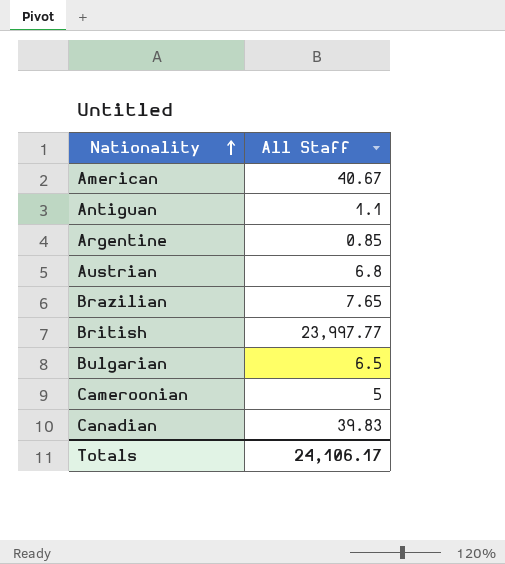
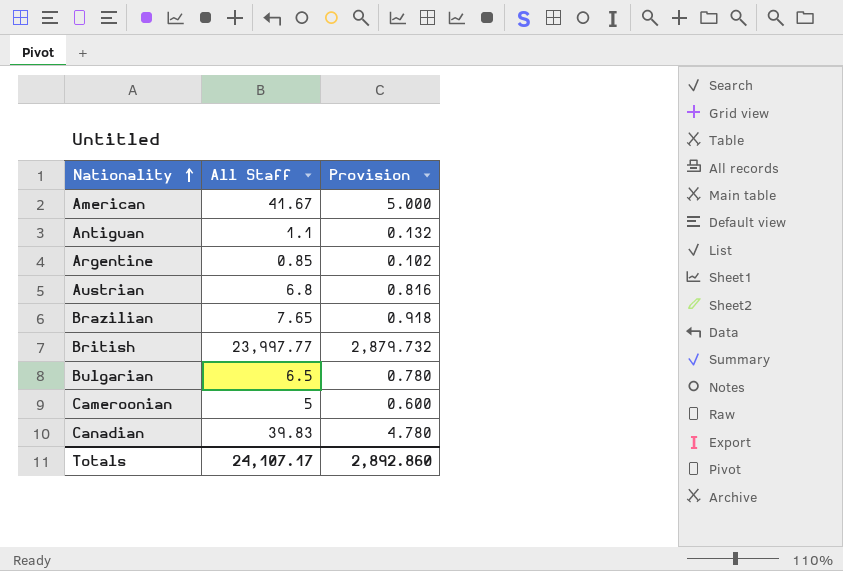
column Provision | formula: none -> [All Staff] * 0.12
American | All Staff: 40.67 -> 41.67
Totals | All Staff: 24,106.17 -> 24,107.17

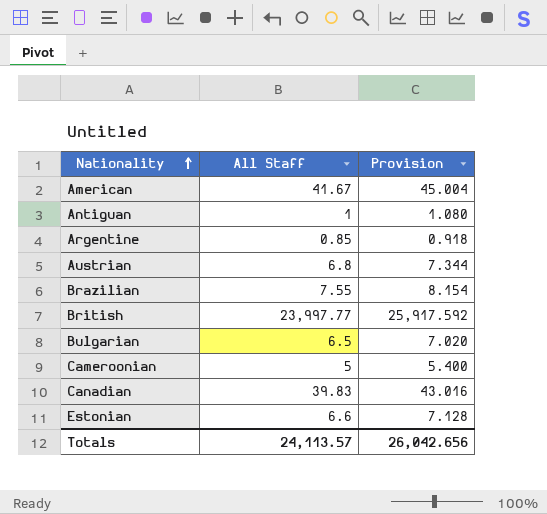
column Provision | formula: [All Staff] * 0.12 -> [All Staff] * 1.08
Antiguan | All Staff: 1.1 -> 1
Brazilian | All Staff: 7.65 -> 7.55
row Estonian: none -> 6.6 | 7.128
Totals | All Staff: 24,107.17 -> 24,113.57
Totals | Provision: 2,892.860 -> 26,042.656

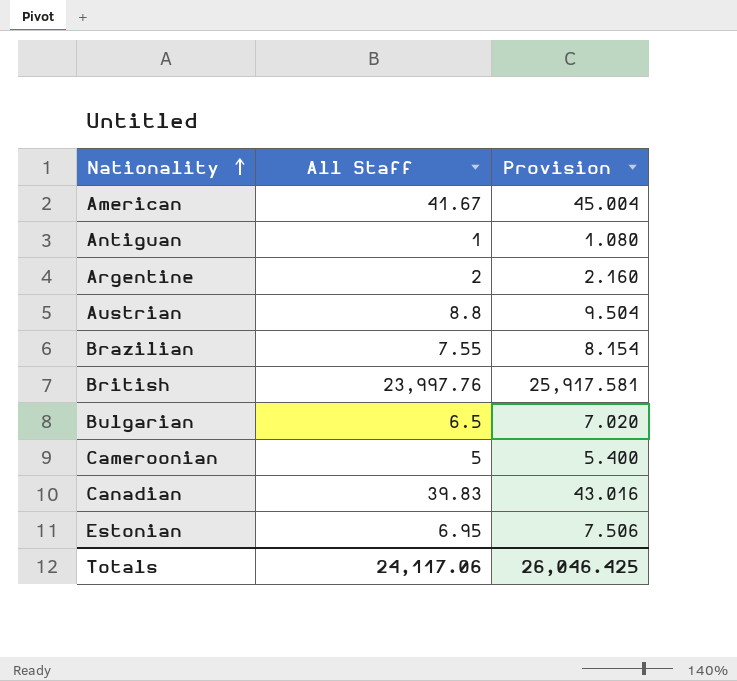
Argentine | All Staff: 0.85 -> 2
Argentine | Provision: 0.918 -> 2.160
Austrian | All Staff: 6.8 -> 8.8
Austrian | Provision: 7.344 -> 9.504
British | All Staff: 23,997.77 -> 23,997.76
British | Provision: 25,917.592 -> 25,917.581
Estonian | All Staff: 6.6 -> 6.95
Estonian | Provision: 7.128 -> 7.506
Totals | All Staff: 24,113.57 -> 24,117.06
Totals | Provision: 26,042.656 -> 26,046.425

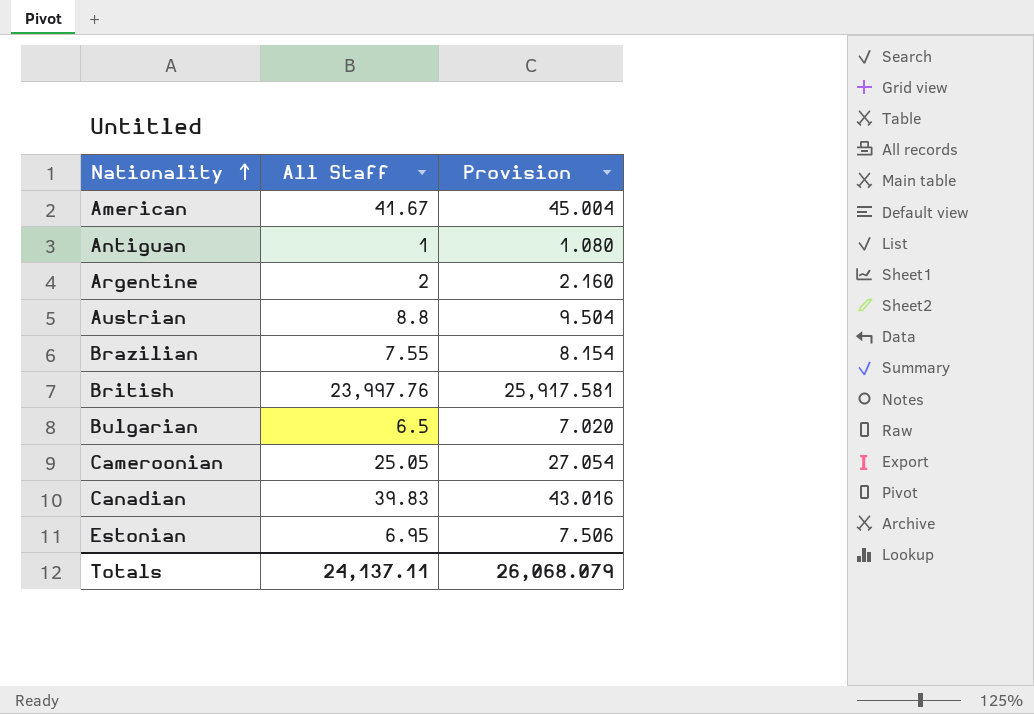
Cameroonian | All Staff: 5 -> 25.05
Cameroonian | Provision: 5.400 -> 27.054
Totals | All Staff: 24,117.06 -> 24,137.11
Totals | Provision: 26,046.425 -> 26,068.079

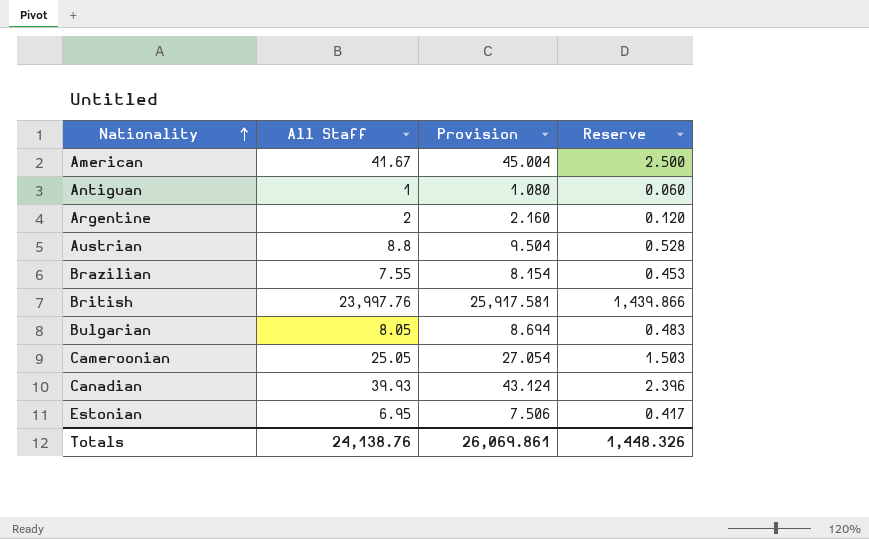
column Reserve | formula: none -> [All Staff] * 0.06
Bulgarian | All Staff: 6.5 -> 8.05
Bulgarian | Provision: 7.020 -> 8.694
Canadian | All Staff: 39.83 -> 39.93
Canadian | Provision: 43.016 -> 43.124
Totals | All Staff: 24,137.11 -> 24,138.76
Totals | Provision: 26,068.079 -> 26,069.861

